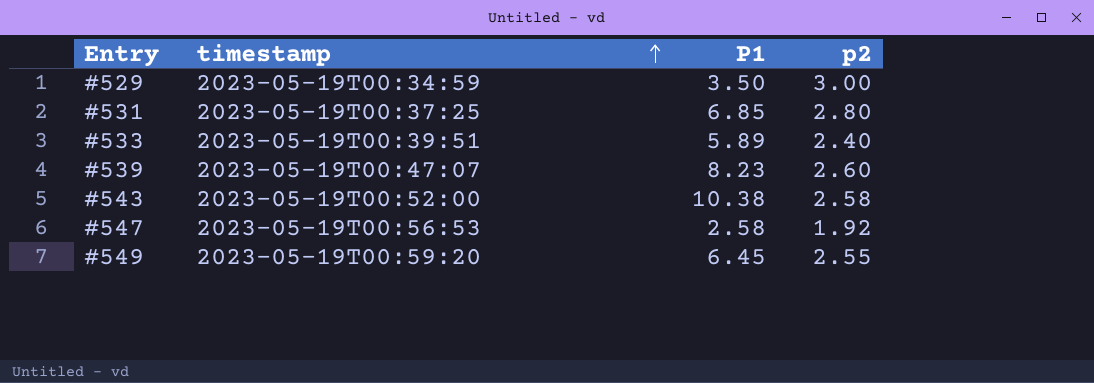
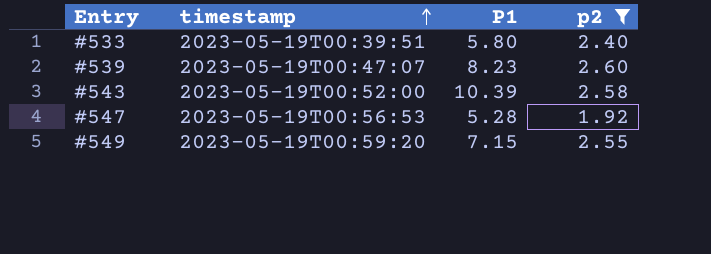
filter: none -> p2 <= 2.60
#533 | P1: 5.89 -> 5.80
#543 | P1: 10.38 -> 10.39
#547 | P1: 2.58 -> 5.28
#549 | P1: 6.45 -> 7.15

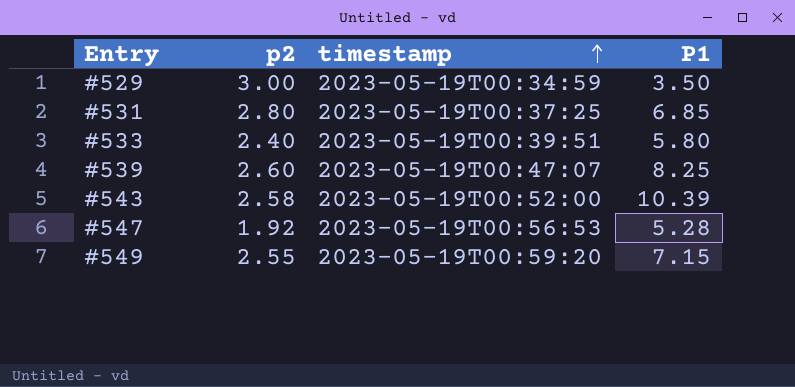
filter: p2 <= 2.60 -> none
column p2 | position: 4 -> 2
#539 | P1: 8.23 -> 8.25

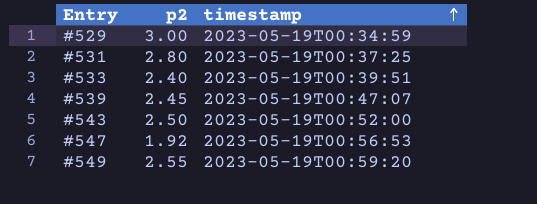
column P1 | position: 4 -> none
#539 | p2: 2.60 -> 2.45
#543 | p2: 2.58 -> 2.50

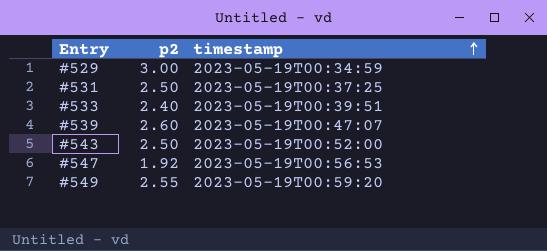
#531 | p2: 2.80 -> 2.50
#539 | p2: 2.45 -> 2.60

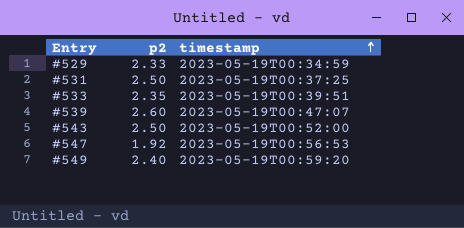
#529 | p2: 3.00 -> 2.33
#533 | p2: 2.40 -> 2.35
#549 | p2: 2.55 -> 2.40

